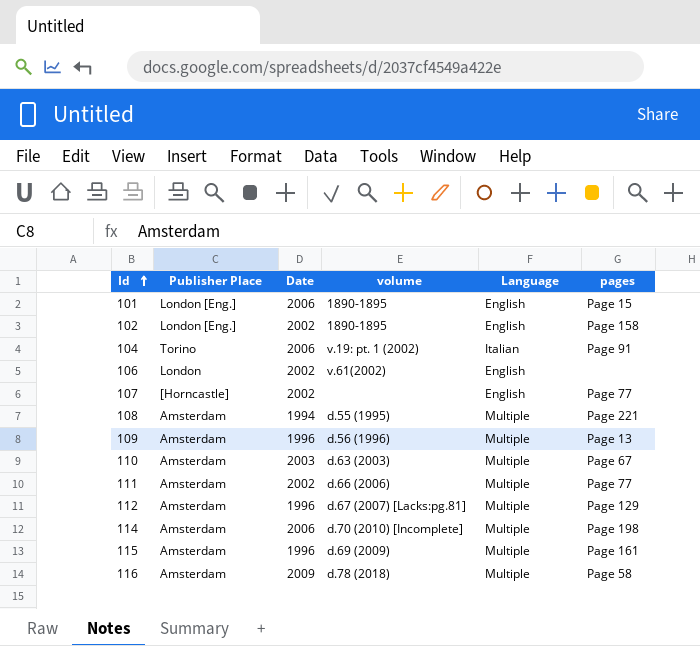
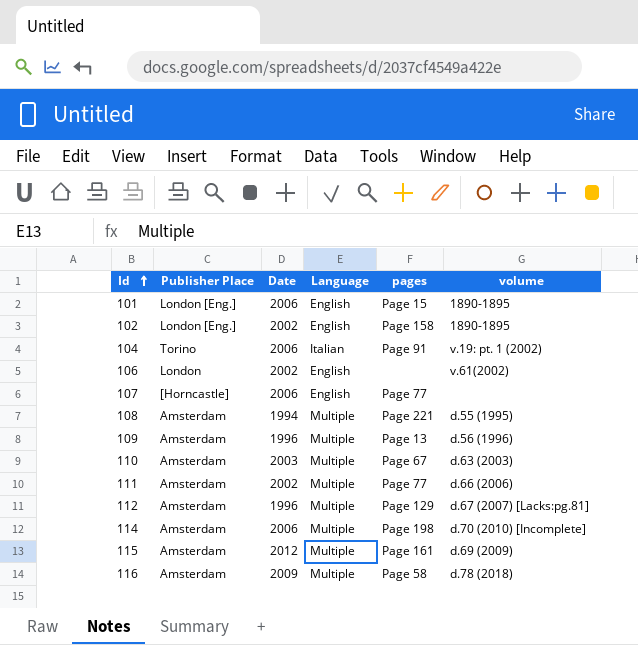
column volume | position: 4 -> 6
107 | Date: 2002 -> 2006
115 | Date: 1996 -> 2012

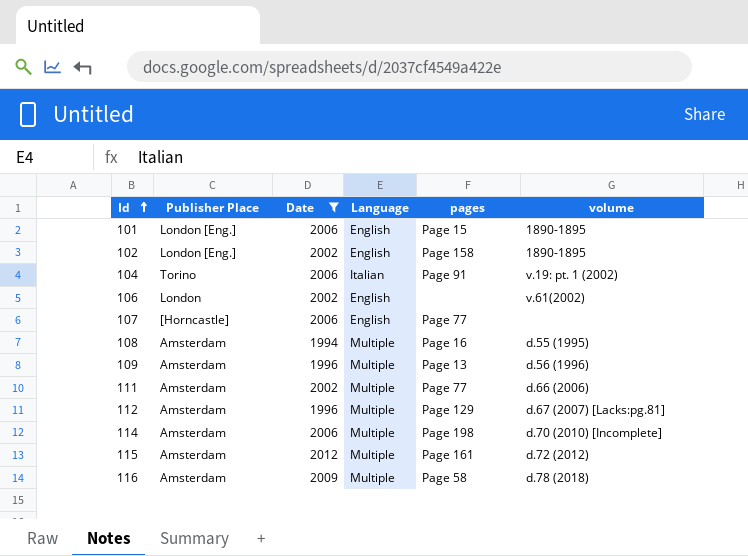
filter: none -> Date != 2003
108 | pages: Page 221 -> Page 16
115 | volume: d.69 (2009) -> d.72 (2012)

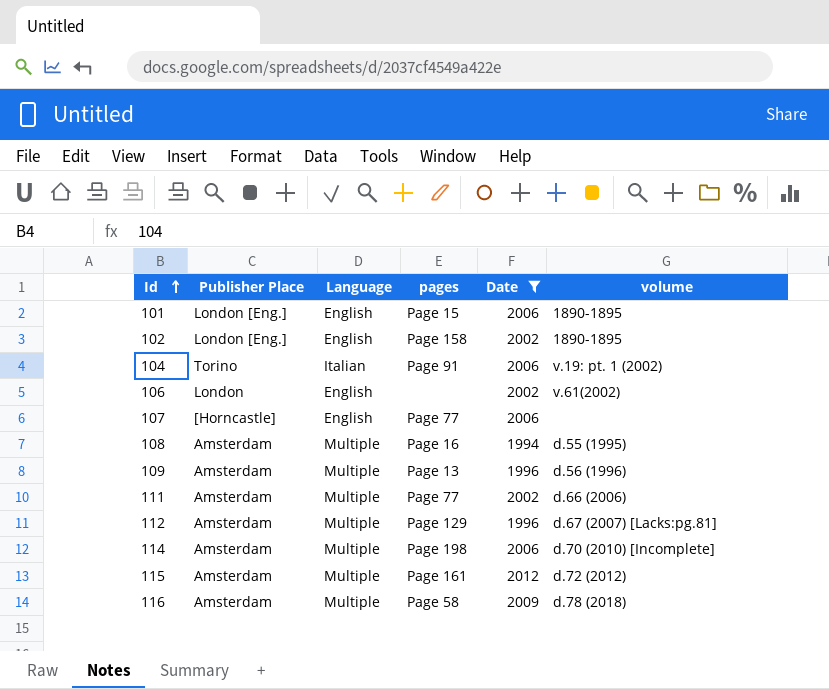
column Date | position: 3 -> 5

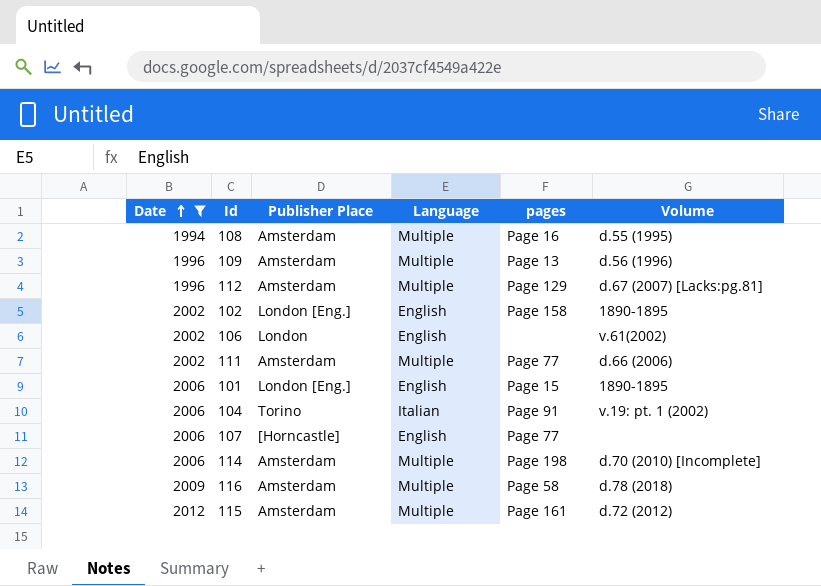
row order: Id ascending -> Date ascending
column Date | position: 5 -> 1
column name: volume -> Volume

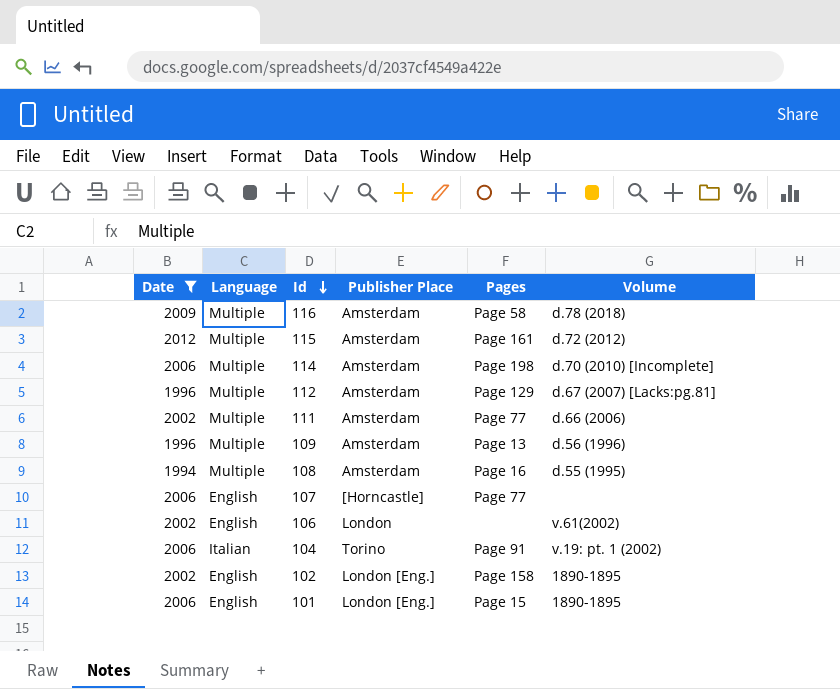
row order: Date ascending -> Id descending
column Language | position: 4 -> 2
column name: pages -> Pages

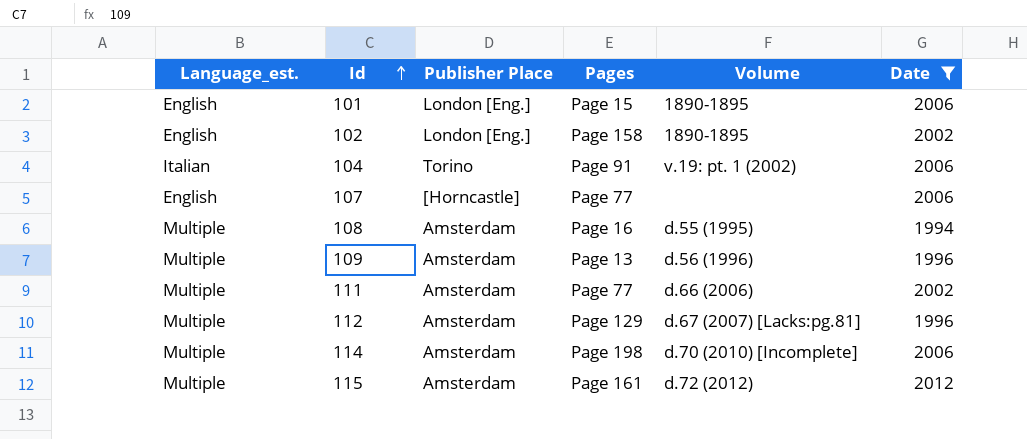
row order: Id descending -> Id ascending
column name: Language -> Language_est.
column Date | position: 1 -> 6
row 116: 2009 | Multiple | Amsterdam | Page 58 | d.78 (2018) -> none
row 106: 2002 | English | London | none | v.61(2002) -> none

